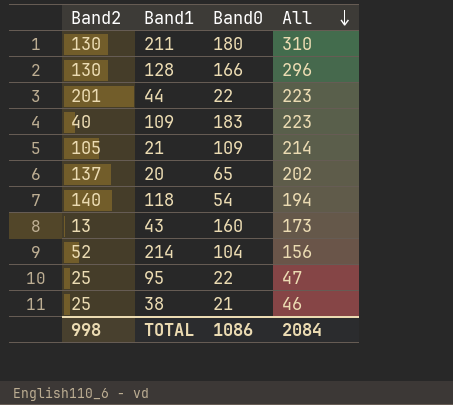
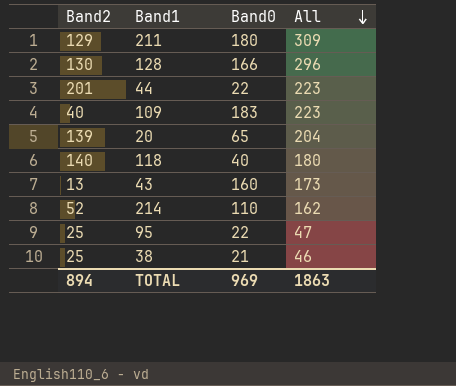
row 21: 105 | 109 | 214 -> none
211 | Band2: 130 -> 129
211 | All: 310 -> 309
20 | Band2: 137 -> 139
20 | All: 202 -> 204
118 | Band0: 54 -> 40
118 | All: 194 -> 180
214 | Band0: 104 -> 110
214 | All: 156 -> 162
TOTAL | Band2: 998 -> 894
TOTAL | Band0: 1086 -> 969
TOTAL | All: 2084 -> 1863

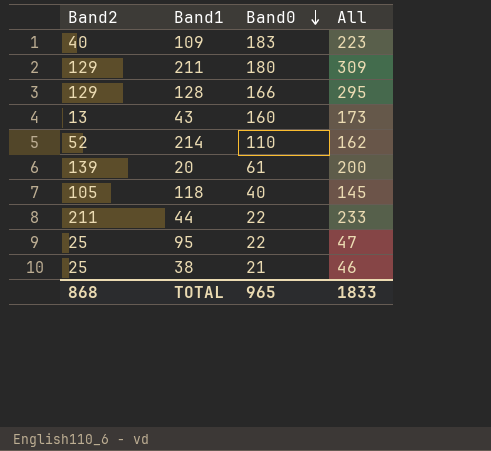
row order: All descending -> Band0 descending
128 | Band2: 130 -> 129
128 | All: 296 -> 295
20 | Band0: 65 -> 61
20 | All: 204 -> 200
118 | Band2: 140 -> 105
118 | All: 180 -> 145
44 | Band2: 201 -> 211
44 | All: 223 -> 233
TOTAL | Band2: 894 -> 868
TOTAL | Band0: 969 -> 965
TOTAL | All: 1863 -> 1833

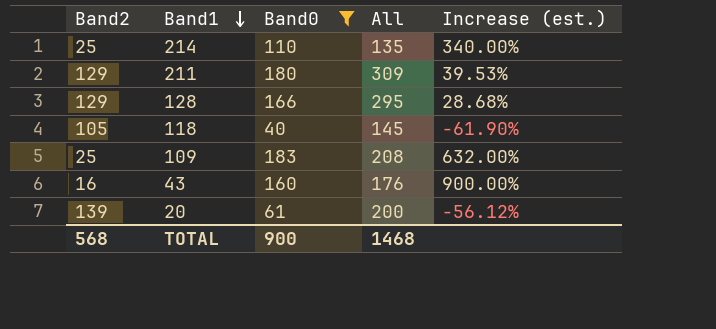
filter: none -> Band0 >= 40
row order: Band0 descending -> Band1 descending
column Increase (est.) | formula: none -> ([Band0] - [Band2]) / [Band2]
214 | Band2: 52 -> 25
214 | All: 162 -> 135
109 | Band2: 40 -> 25
109 | All: 223 -> 208
43 | Band2: 13 -> 16
43 | All: 173 -> 176
TOTAL | Band2: 868 -> 568
TOTAL | Band0: 965 -> 900
TOTAL | All: 1833 -> 1468

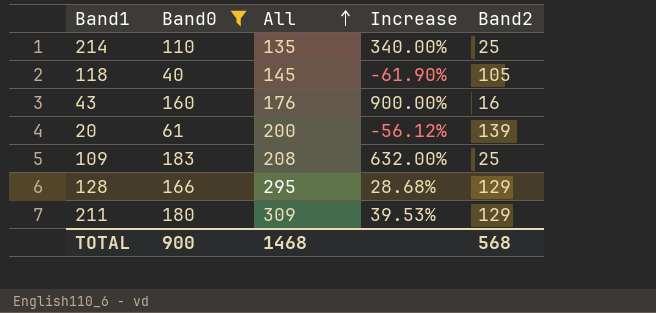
row order: Band1 descending -> All ascending
column name: Increase (est.) -> Increase
column Band2 | position: 1 -> 5

